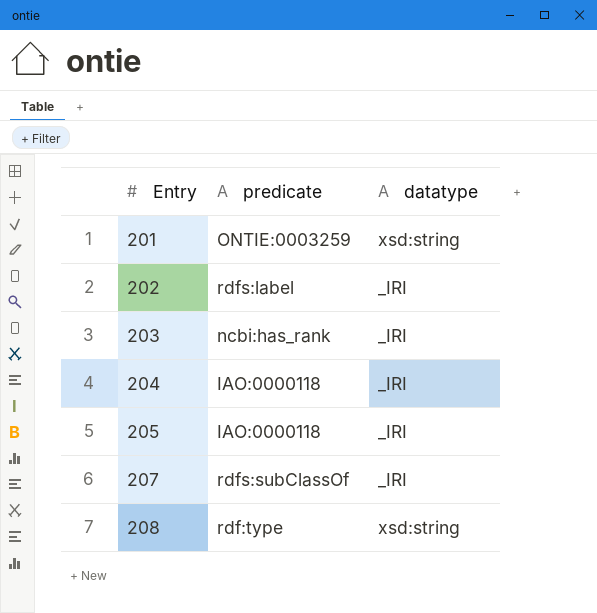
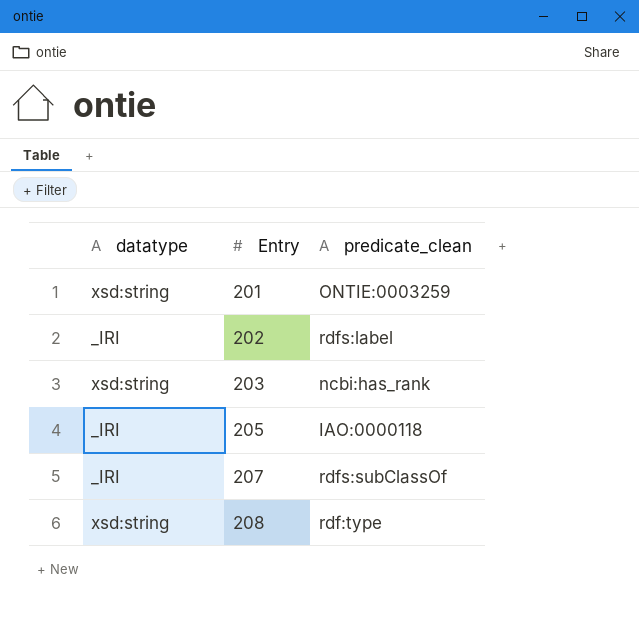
column datatype | position: 3 -> 1
column name: predicate -> predicate_clean
row 204: IAO:0000118 | _IRI -> none
203 | datatype: _IRI -> xsd:string

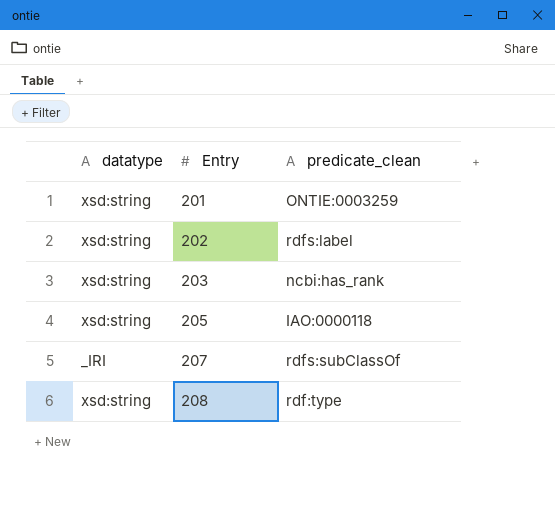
202 | datatype: _IRI -> xsd:string
205 | datatype: _IRI -> xsd:string

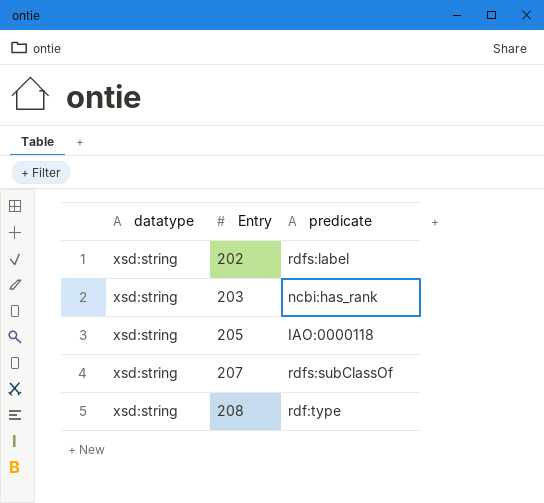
column name: predicate_clean -> predicate
row 201: xsd:string | ONTIE:0003259 -> none
207 | datatype: _IRI -> xsd:string

